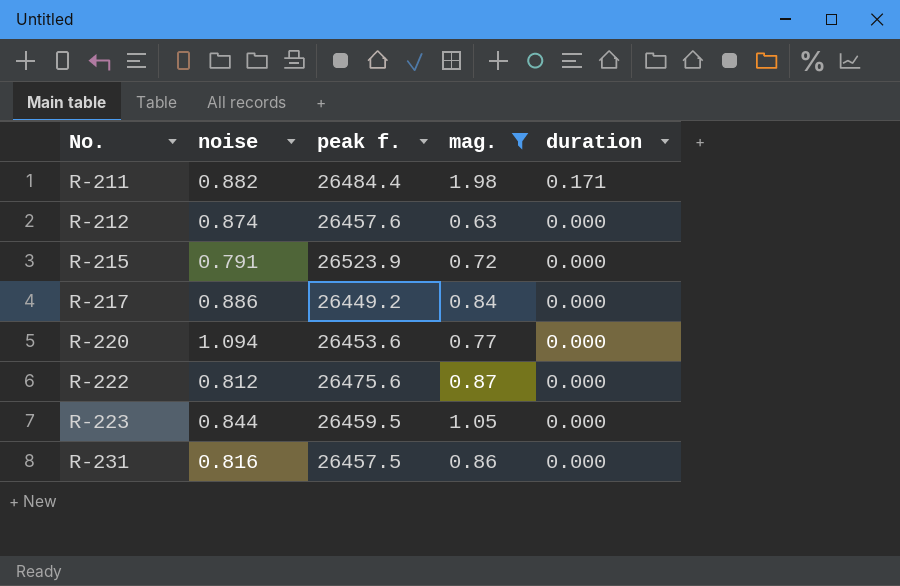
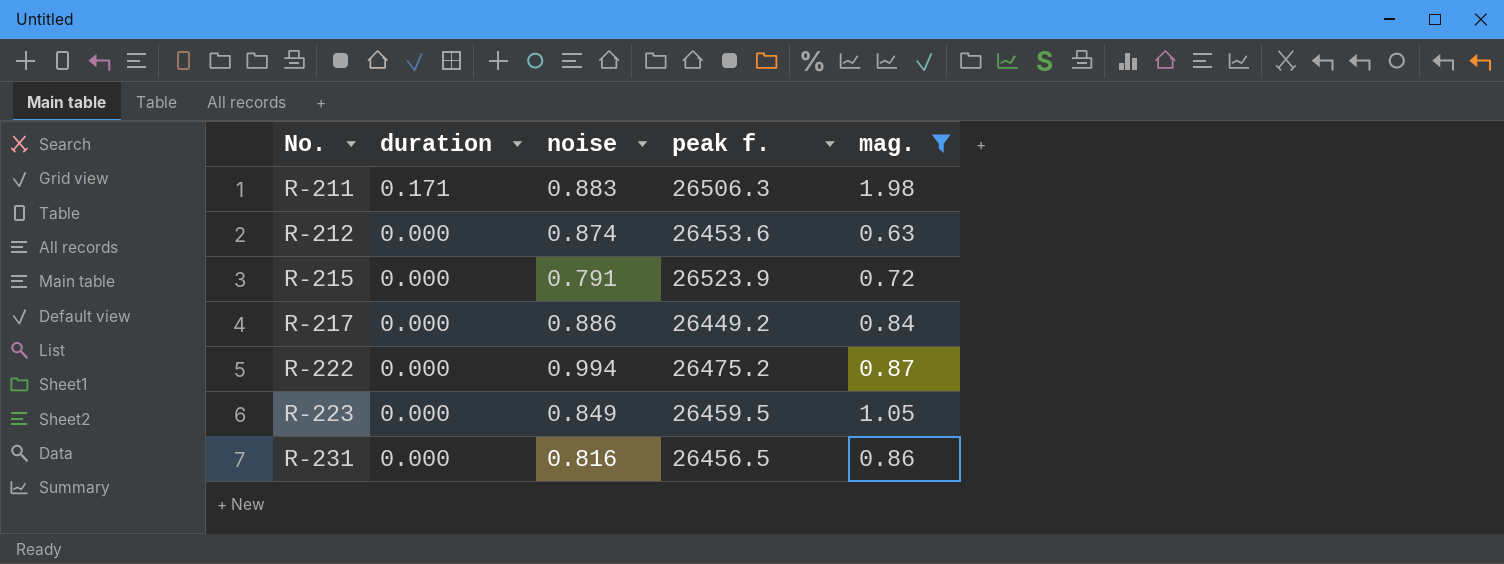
column duration | position: 5 -> 2
row R-220: 1.094 | 26453.6 | 0.77 | 0.000 -> none
R-211 | noise: 0.882 -> 0.883
R-211 | peak f.: 26484.4 -> 26506.3
R-212 | peak f.: 26457.6 -> 26453.6
R-222 | noise: 0.812 -> 0.994
R-222 | peak f.: 26475.6 -> 26475.2
R-223 | noise: 0.844 -> 0.849
R-231 | peak f.: 26457.5 -> 26456.5

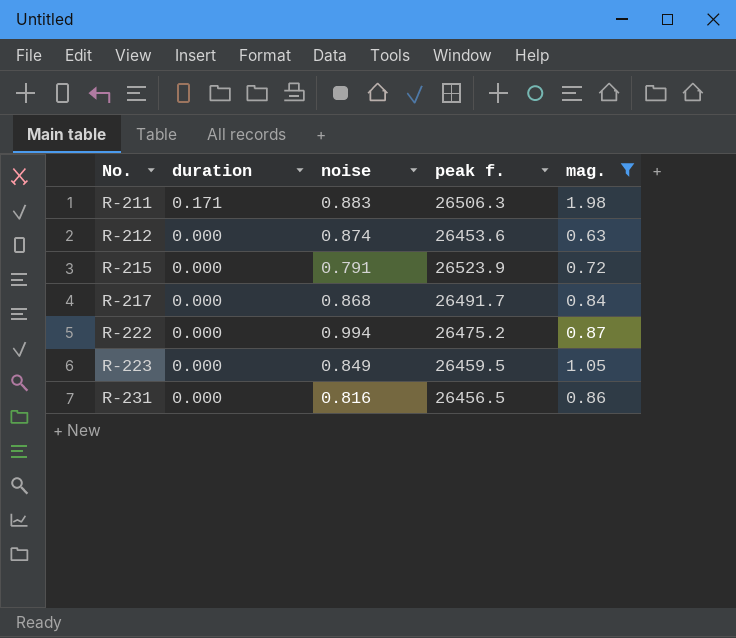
R-217 | noise: 0.886 -> 0.868
R-217 | peak f.: 26449.2 -> 26491.7

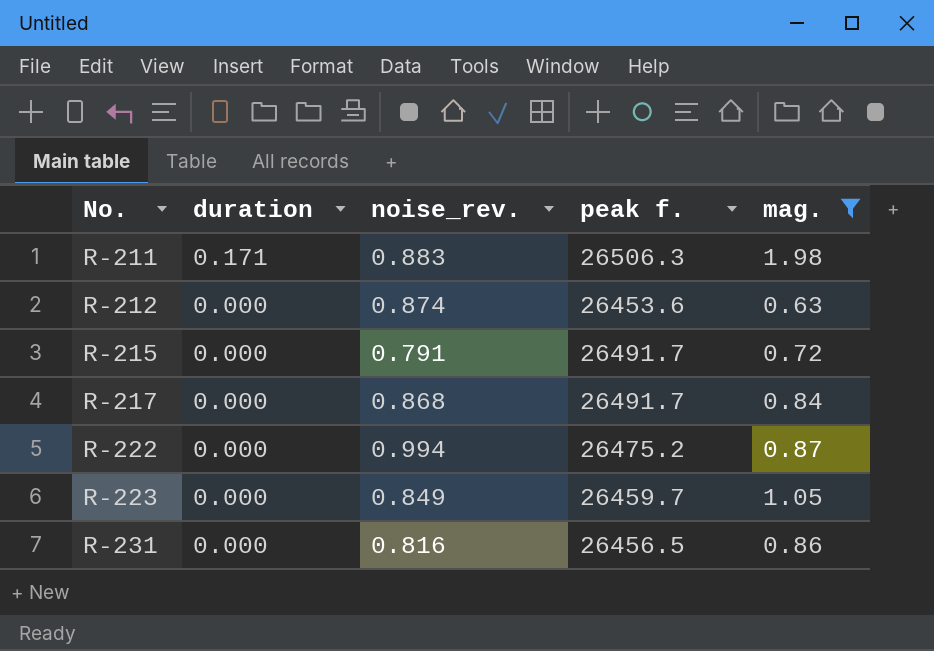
column name: noise -> noise_rev.
R-215 | peak f.: 26523.9 -> 26491.7
R-223 | peak f.: 26459.5 -> 26459.7

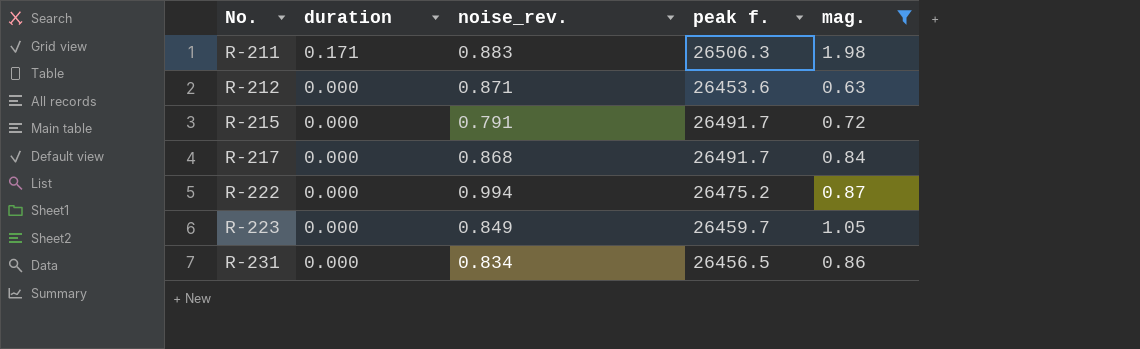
R-212 | noise_rev.: 0.874 -> 0.871
R-231 | noise_rev.: 0.816 -> 0.834

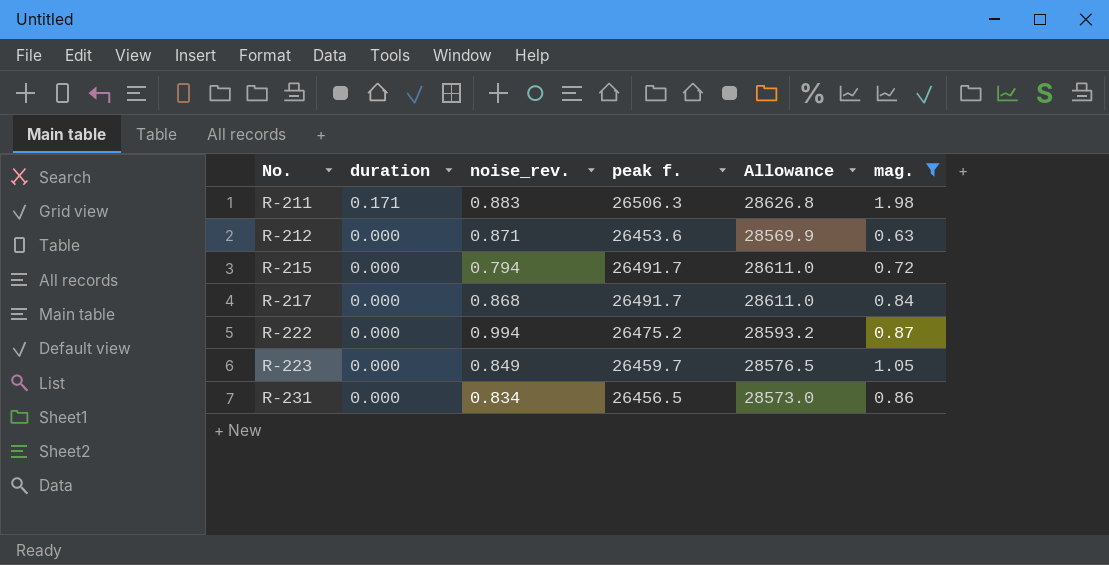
column Allowance | formula: none -> [peak f.] * 1.08
R-215 | noise_rev.: 0.791 -> 0.794

